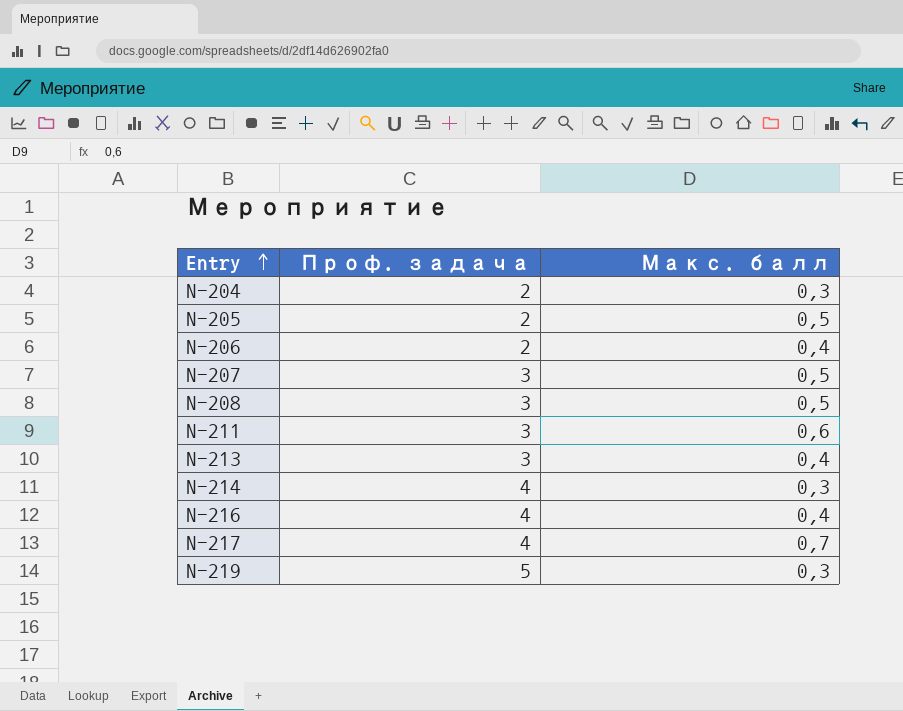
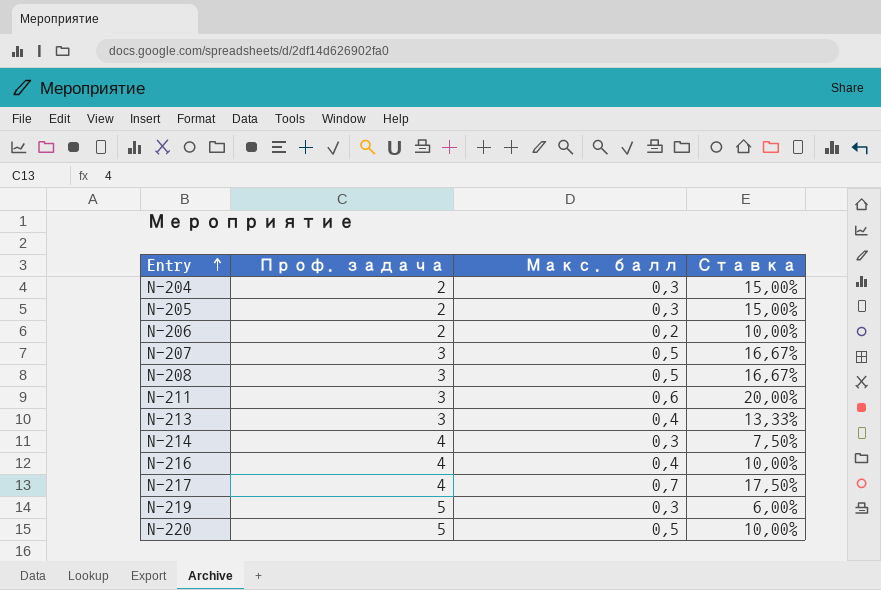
column Ставка | formula: none -> [Макс. балл] / [Проф. задача]
N-205 | Макс. балл: 0,5 -> 0,3
N-206 | Макс. балл: 0,4 -> 0,2
row N-220: none -> 5 | 0,5 | 10,00%

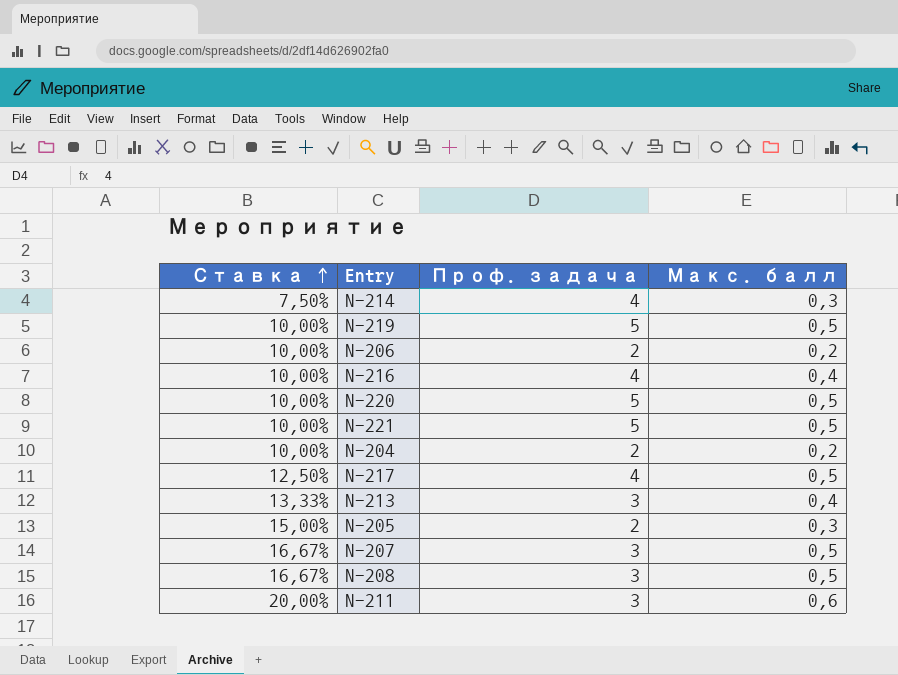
row order: Entry ascending -> Ставка ascending
column Ставка | position: 4 -> 1
N-219 | Ставка: 6,00% -> 10,00%
N-219 | Макс. балл: 0,3 -> 0,5
row N-221: none -> 10,00% | 5 | 0,5
N-204 | Ставка: 15,00% -> 10,00%
N-204 | Макс. балл: 0,3 -> 0,2
N-217 | Ставка: 17,50% -> 12,50%
N-217 | Макс. балл: 0,7 -> 0,5

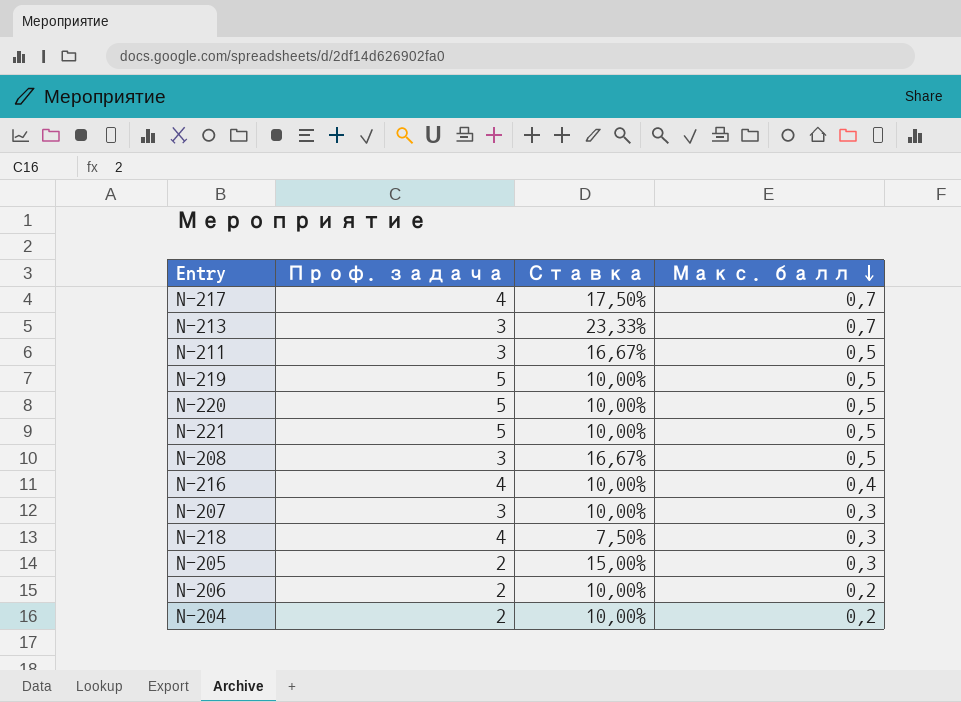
row order: Ставка ascending -> Макс. балл descending
column Ставка | position: 1 -> 3
row N-214: 7,50% | 4 | 0,3 -> none
N-217 | Ставка: 12,50% -> 17,50%
N-217 | Макс. балл: 0,5 -> 0,7
N-213 | Ставка: 13,33% -> 23,33%
N-213 | Макс. балл: 0,4 -> 0,7
N-211 | Ставка: 20,00% -> 16,67%
N-211 | Макс. балл: 0,6 -> 0,5
N-207 | Ставка: 16,67% -> 10,00%
N-207 | Макс. балл: 0,5 -> 0,3
row N-218: none -> 4 | 7,50% | 0,3

